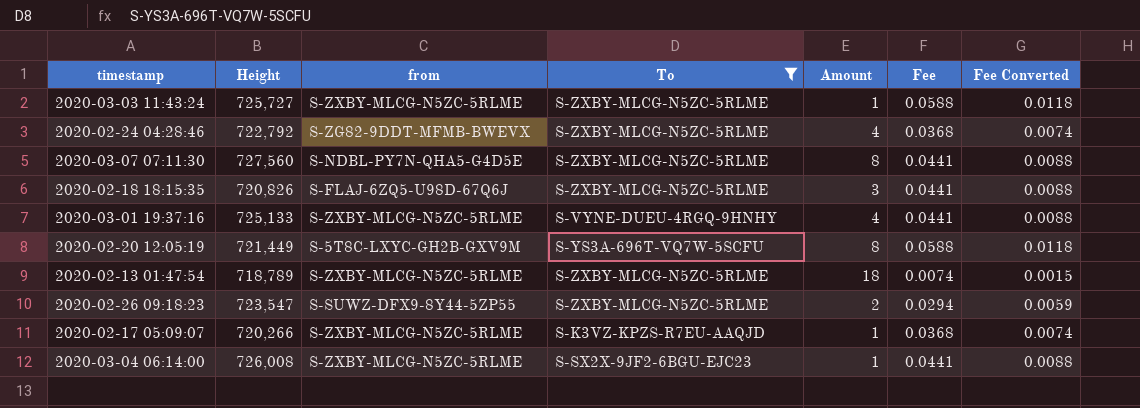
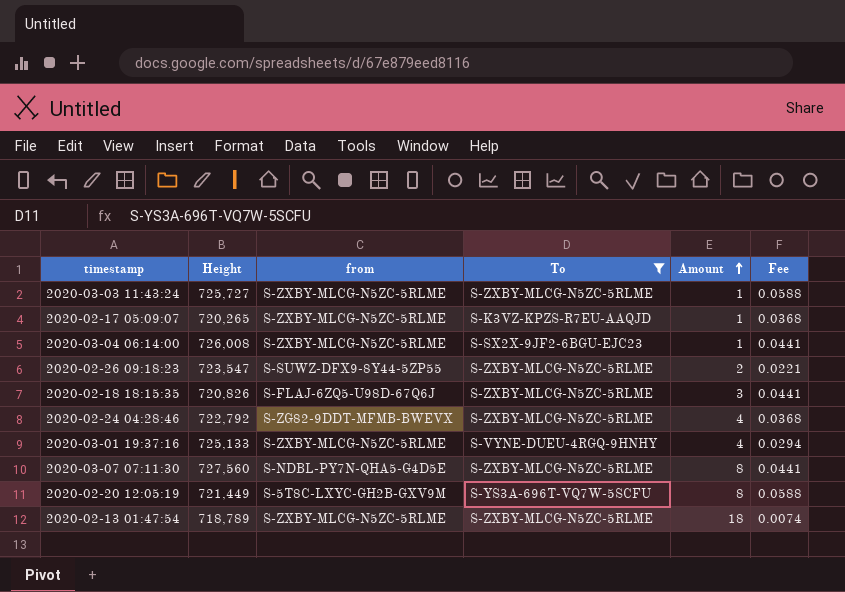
row order: none -> Amount ascending
column Fee Converted | formula: [Fee] * 0.2 -> none
2020-02-17 05:09:07 | Height: 720,266 -> 720,265
2020-02-26 09:18:23 | Fee: 0.0294 -> 0.0221
2020-03-01 19:37:16 | Fee: 0.0441 -> 0.0294

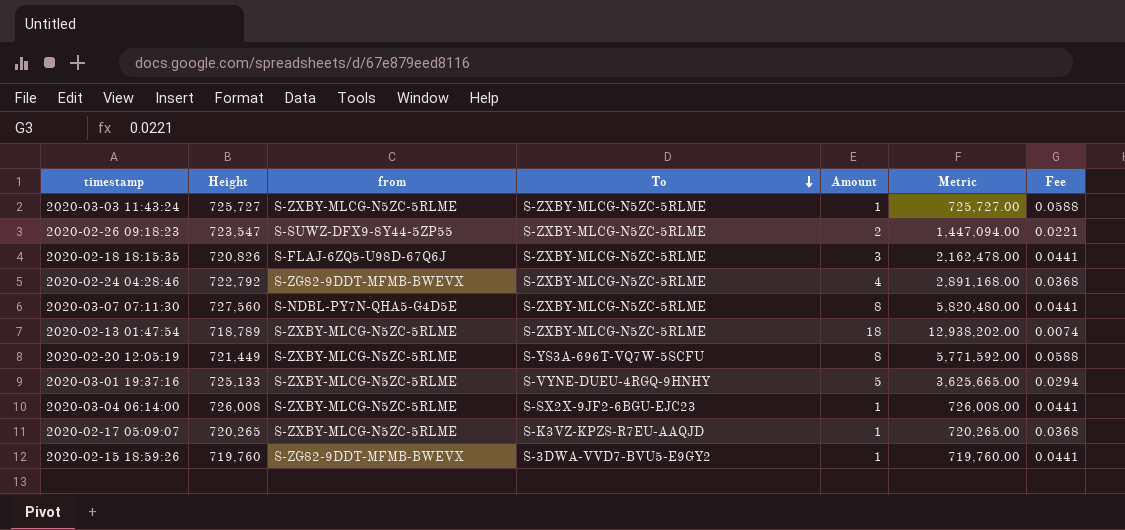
filter: To != S-3DWA-VVD7-BVU5-E9GY2 -> none
row order: Amount ascending -> To descending
column Metric | formula: none -> [Height] * [Amount]
2020-02-20 12:05:19 | from: S-5T8C-LXYC-GH2B-GXV9M -> S-ZXBY-MLCG-N5ZC-5RLME
2020-03-01 19:37:16 | Amount: 4 -> 5

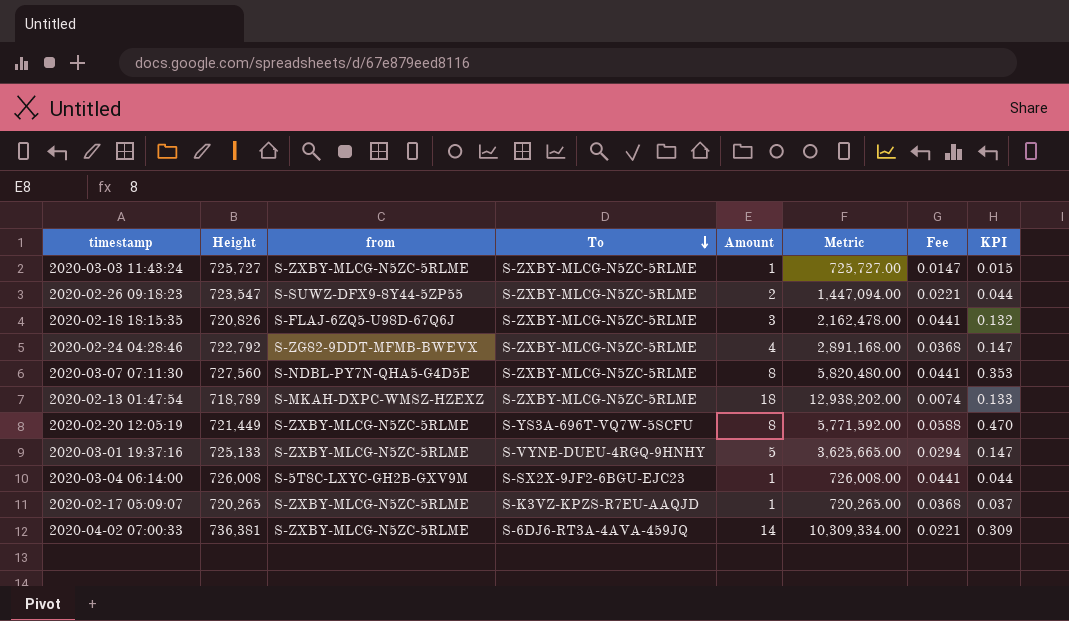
column KPI | formula: none -> [Amount] * [Fee]
row 2020-02-15 18:59:26: 719,760 | S-ZG82-9DDT-MFMB-BWEVX | S-3DWA-VVD7-BVU5-E9GY2 | 1 | 719,760.00 | 0.0441 -> none
2020-03-03 11:43:24 | Fee: 0.0588 -> 0.0147
2020-02-13 01:47:54 | from: S-ZXBY-MLCG-N5ZC-5RLME -> S-MKAH-DXPC-WMSZ-HZEXZ
2020-03-04 06:14:00 | from: S-ZXBY-MLCG-N5ZC-5RLME -> S-5T8C-LXYC-GH2B-GXV9M
row 2020-04-02 07:00:33: none -> 736,381 | S-ZXBY-MLCG-N5ZC-5RLME | S-6DJ6-RT3A-4AVA-459JQ | 14 | 10,309,334.00 | 0.0221 | 0.309

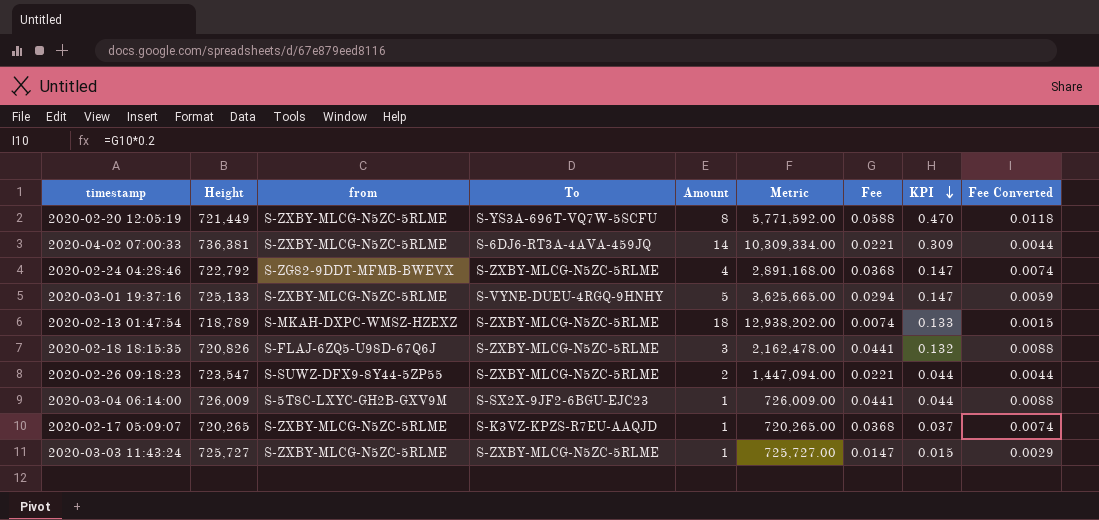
row order: To descending -> KPI descending
column Fee Converted | formula: none -> [Fee] * 0.2
row 2020-03-07 07:11:30: 727,560 | S-NDBL-PY7N-QHA5-G4D5E | S-ZXBY-MLCG-N5ZC-5RLME | 8 | 5,820,480.00 | 0.0441 | 0.353 -> none
2020-03-04 06:14:00 | Height: 726,008 -> 726,009
2020-03-04 06:14:00 | Metric: 726,008.00 -> 726,009.00

